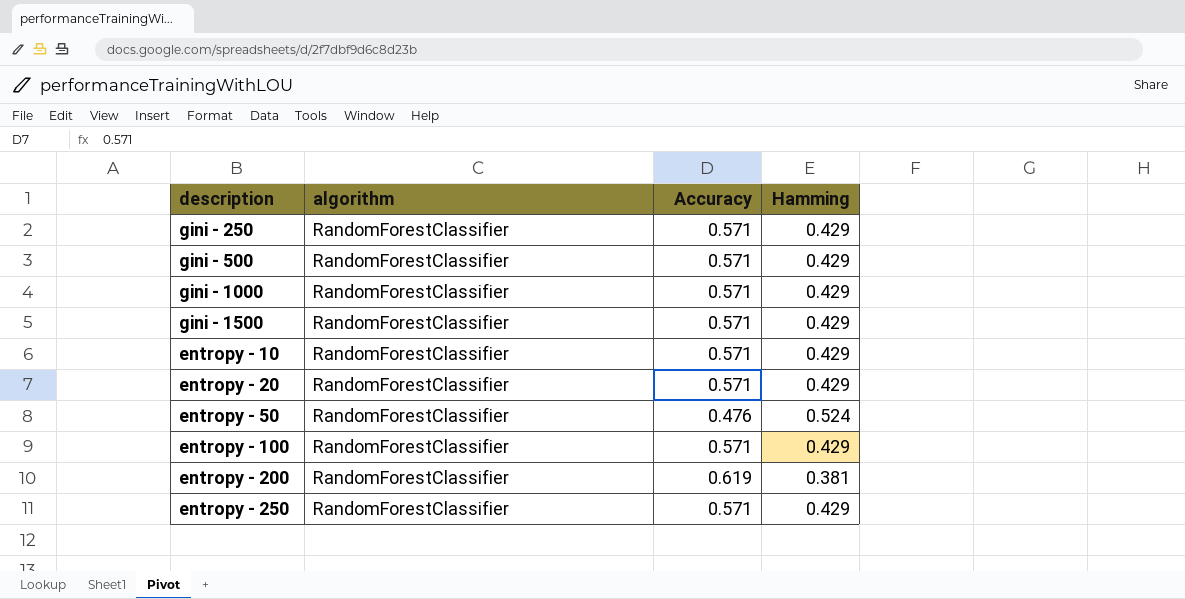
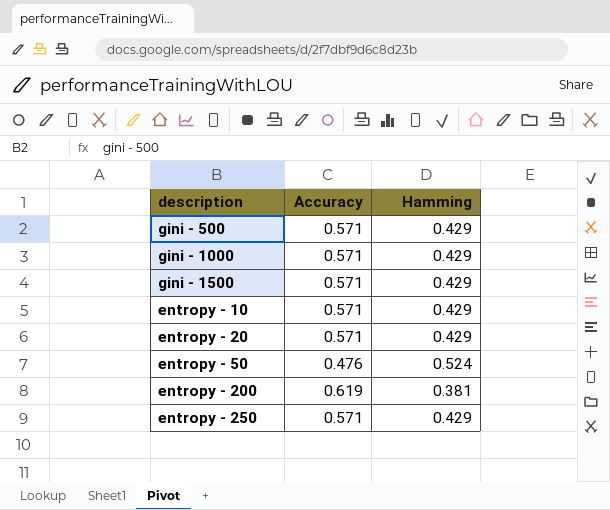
column algorithm | position: 2 -> none
row gini - 250: RandomForestClassifier | 0.571 | 0.429 -> none
row entropy - 100: RandomForestClassifier | 0.571 | 0.429 -> none

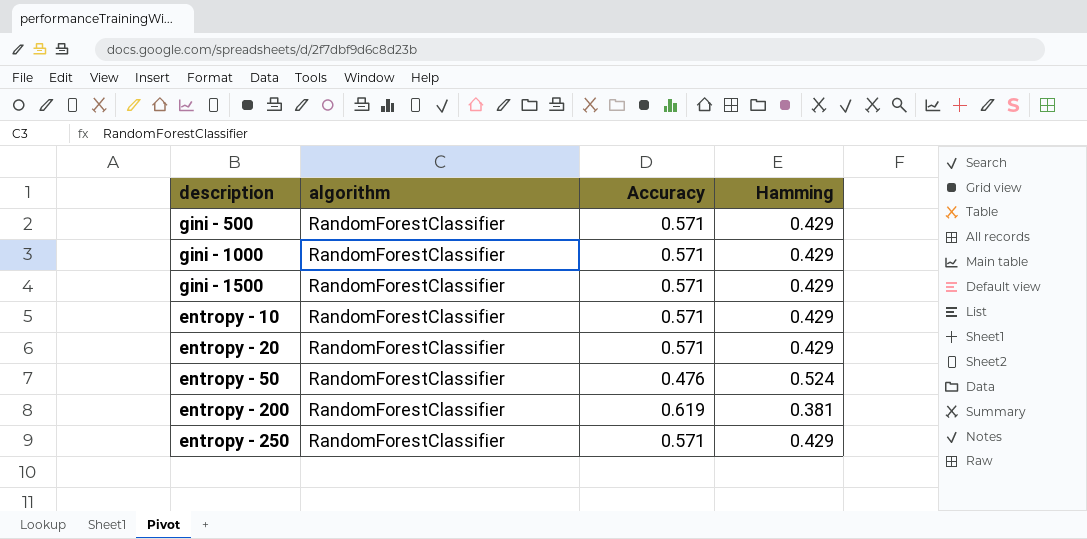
column algorithm | position: none -> 2

